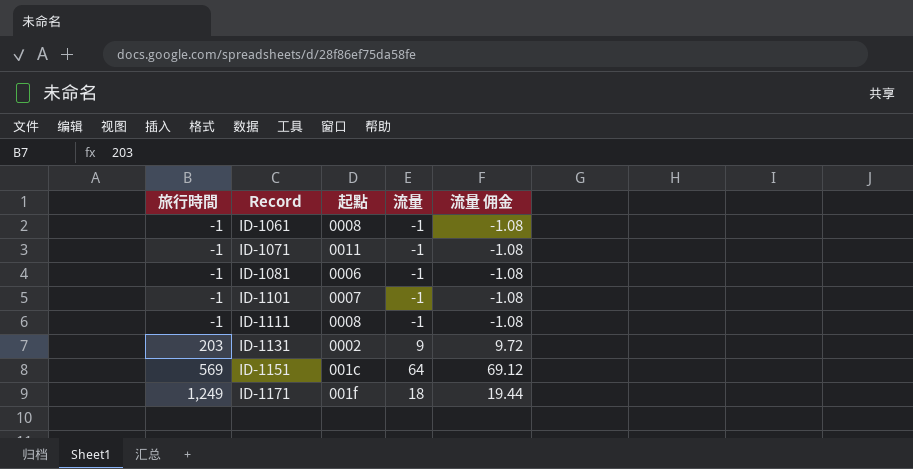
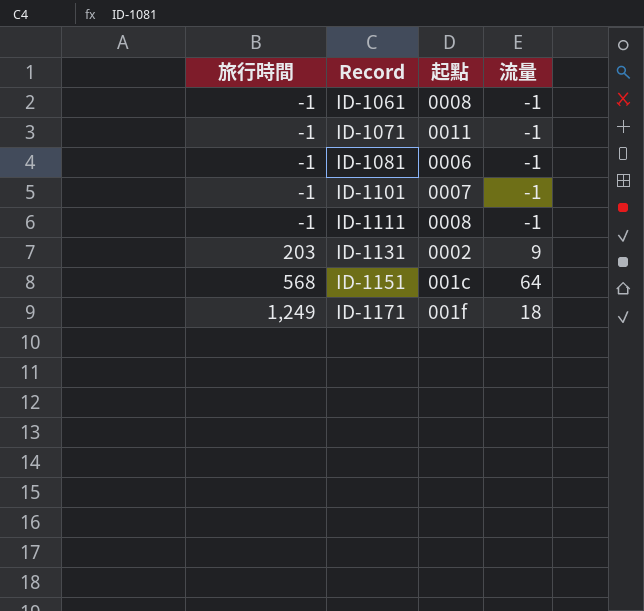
column 流量 佣金 | formula: [流量] * 1.08 -> none
ID-1151 | 旅行時間: 569 -> 568

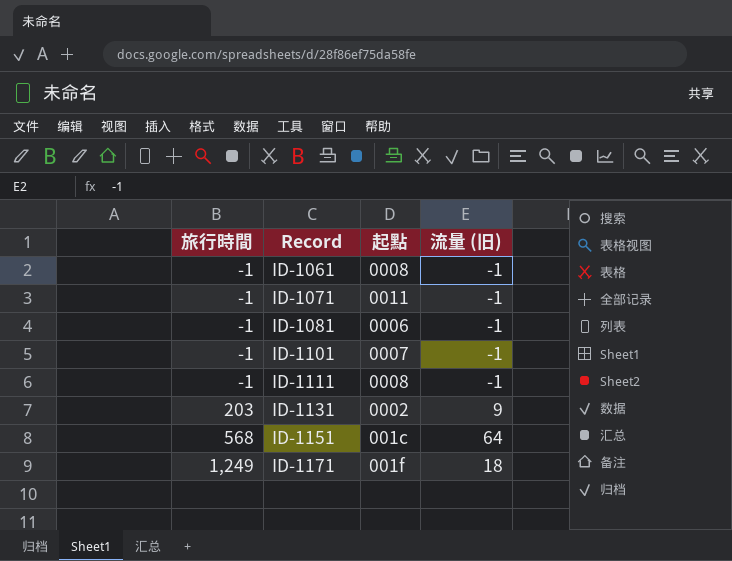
column name: 流量 -> 流量 (旧)

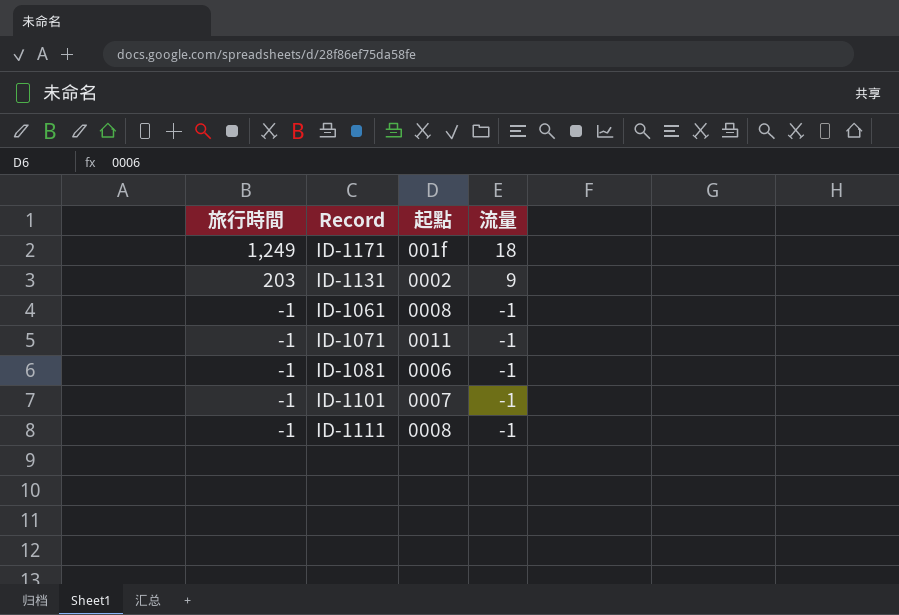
row order: 旅行時間 ascending -> 旅行時間 descending
column name: 流量 (旧) -> 流量
row ID-1151: 568 | 001c | 64 -> none

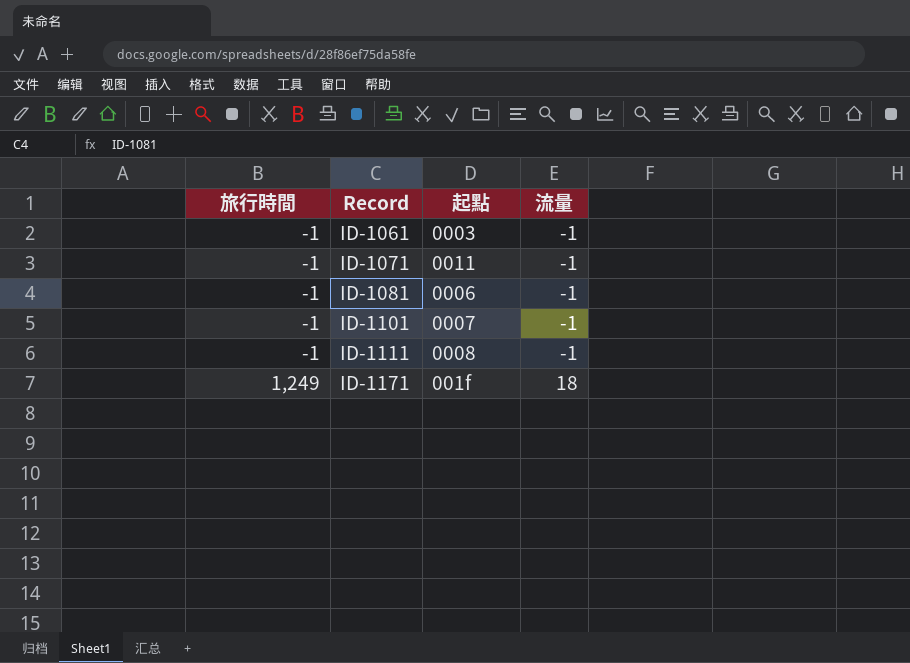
row order: 旅行時間 descending -> 旅行時間 ascending
row ID-1131: 203 | 0002 | 9 -> none
ID-1061 | 起點: 0008 -> 0003

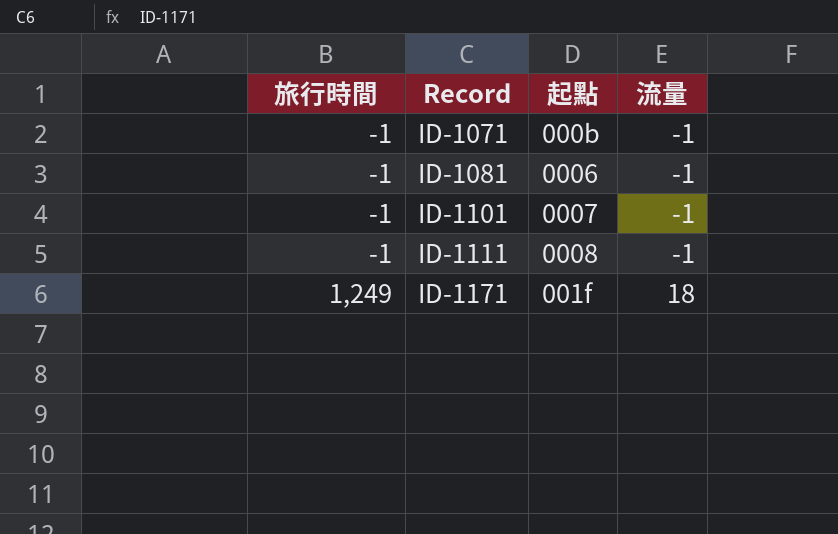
row ID-1061: -1 | 0003 | -1 -> none
ID-1071 | 起點: 0011 -> 000b

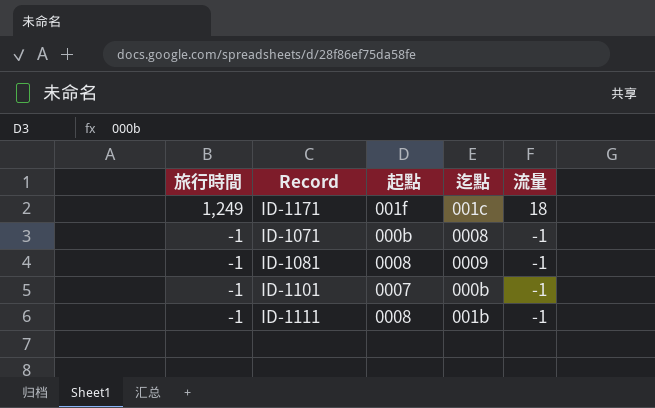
row order: 旅行時間 ascending -> 旅行時間 descending
column 迄點 | position: none -> 4
ID-1081 | 起點: 0006 -> 0008

